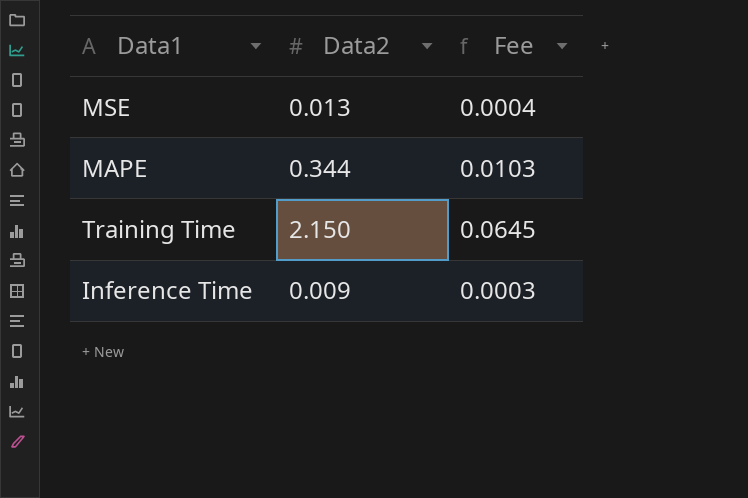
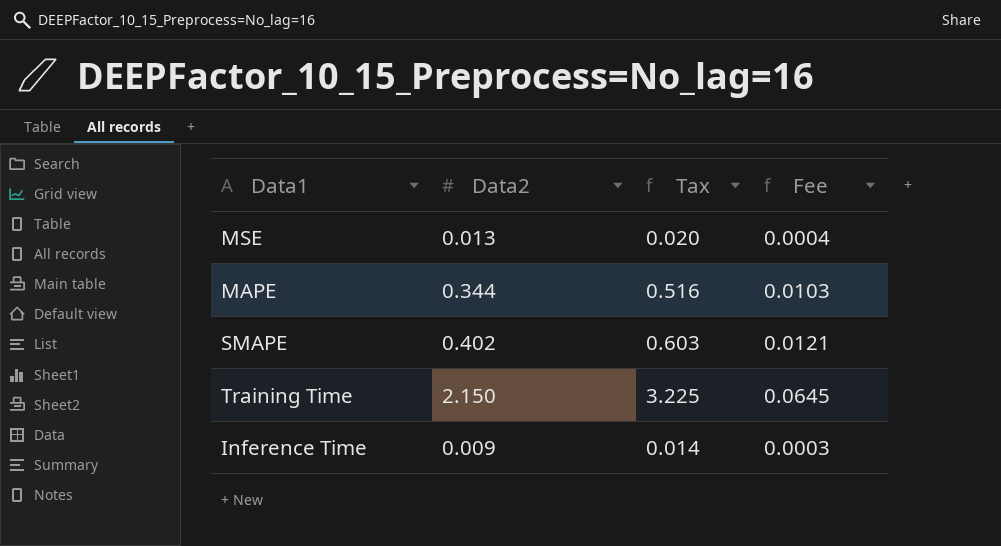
column Tax | formula: none -> [Data2] * 1.5
row SMAPE: none -> 0.402 | 0.603 | 0.0121

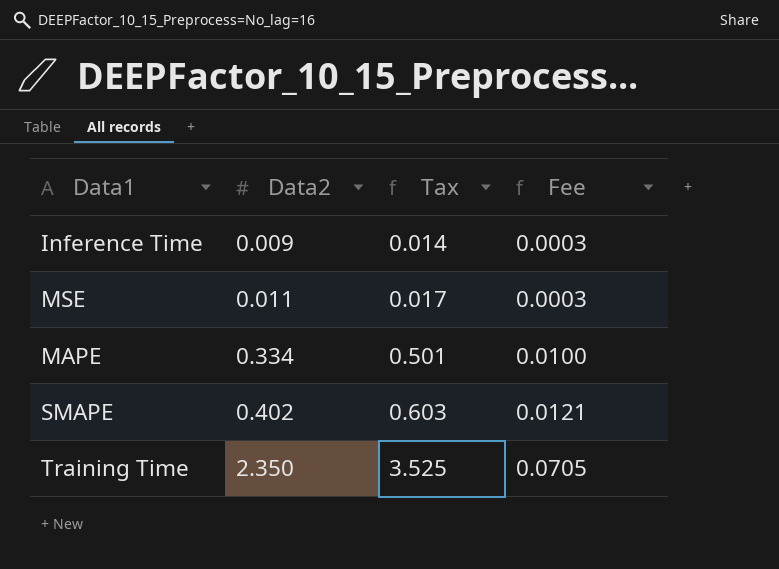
row order: none -> Data2 ascending
MSE | Data2: 0.013 -> 0.011
MSE | Tax: 0.020 -> 0.017
MSE | Fee: 0.0004 -> 0.0003
MAPE | Data2: 0.344 -> 0.334
MAPE | Tax: 0.516 -> 0.501
MAPE | Fee: 0.0103 -> 0.0100
Training Time | Data2: 2.150 -> 2.350
Training Time | Tax: 3.225 -> 3.525
Training Time | Fee: 0.0645 -> 0.0705

